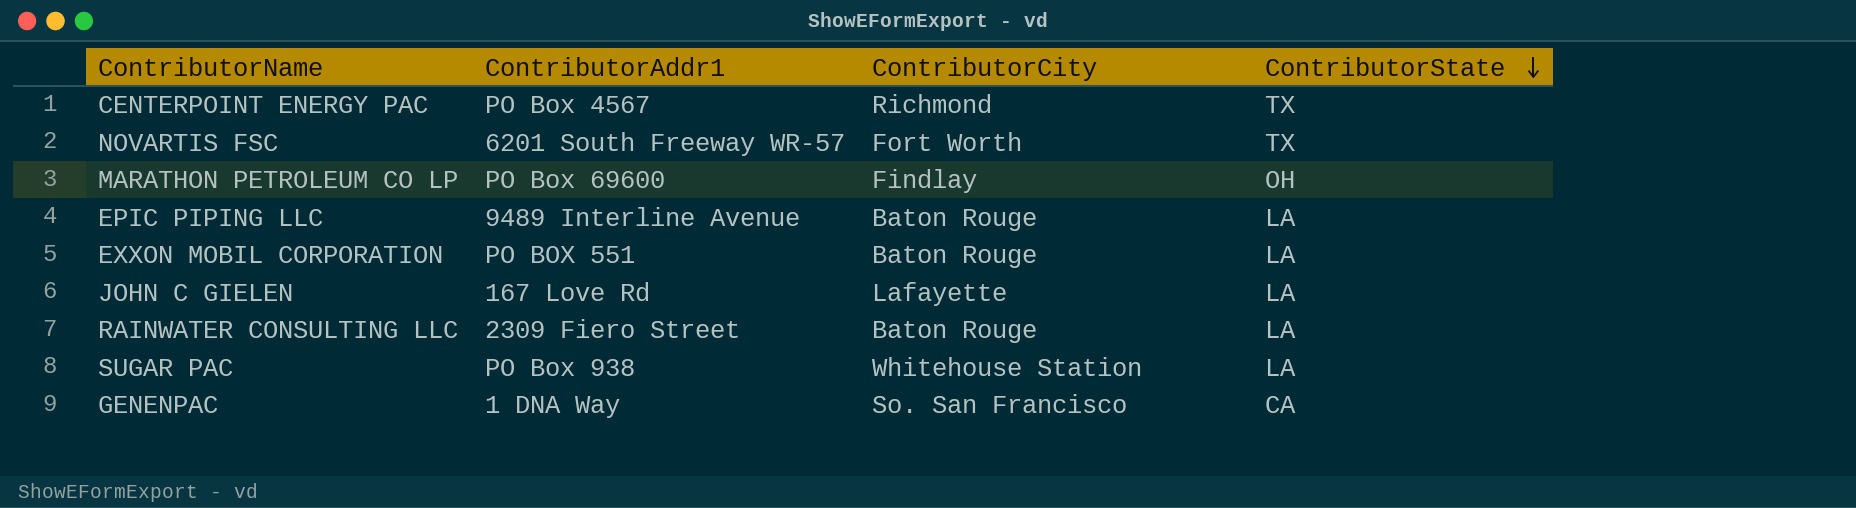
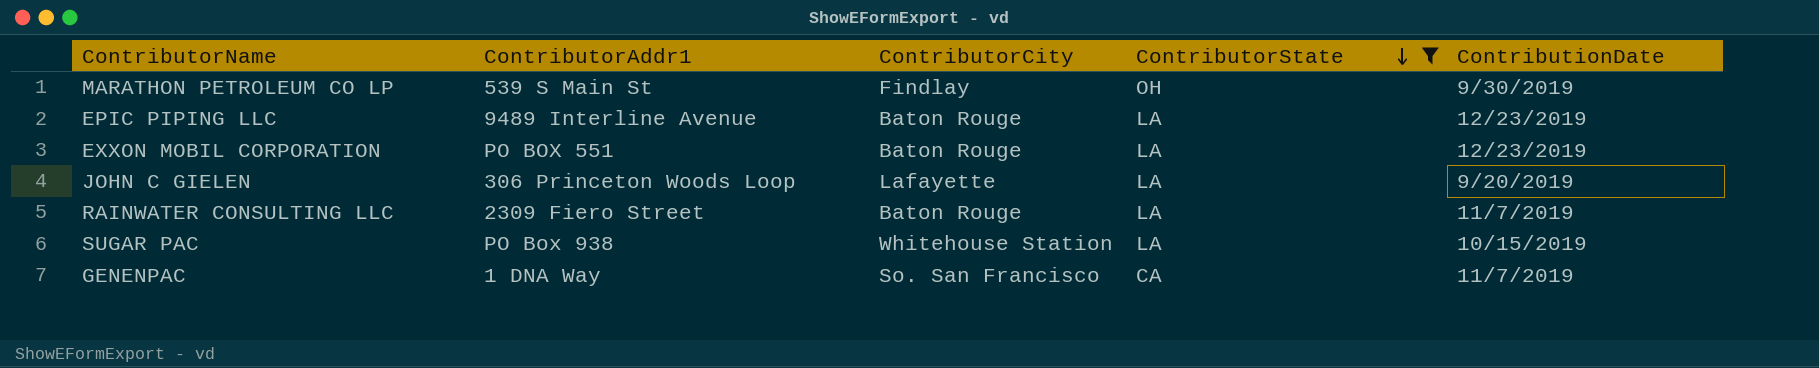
filter: none -> ContributorState != TX
column ContributionDate | position: none -> 5
MARATHON PETROLEUM CO LP | ContributorAddr1: PO Box 69600 -> 539 S Main St
JOHN C GIELEN | ContributorAddr1: 167 Love Rd -> 306 Princeton Woods Loop

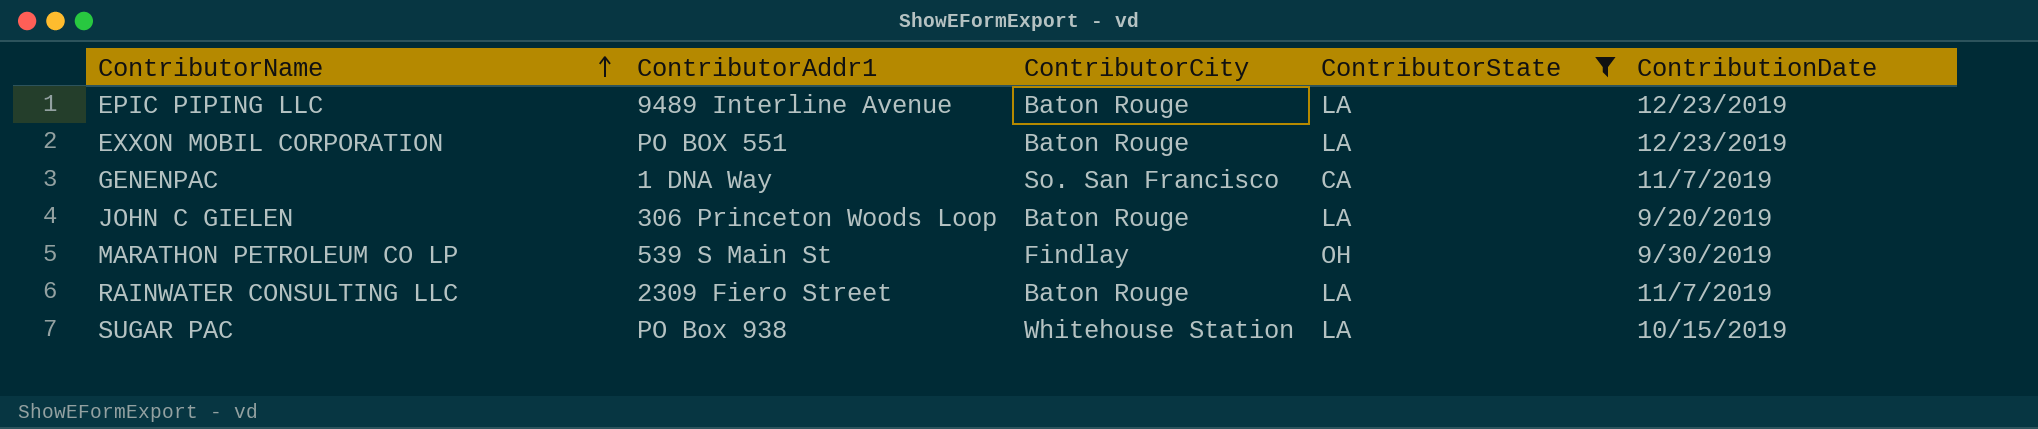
row order: ContributorState descending -> ContributorName ascending
JOHN C GIELEN | ContributorCity: Lafayette -> Baton Rouge

